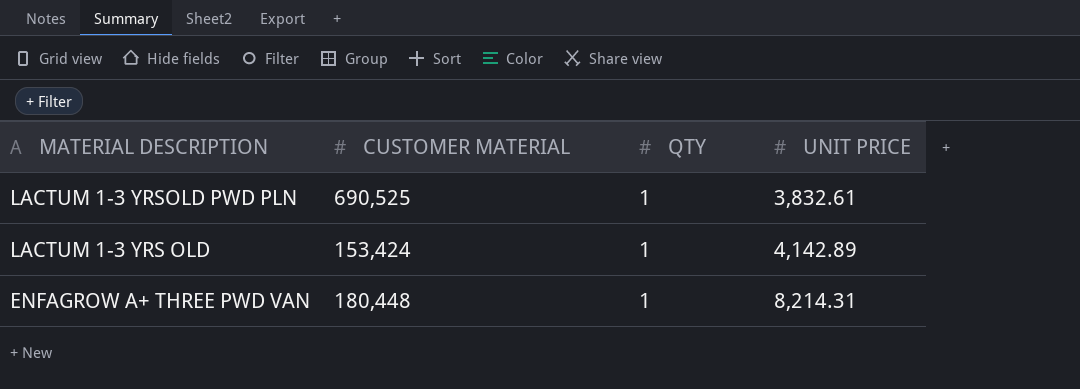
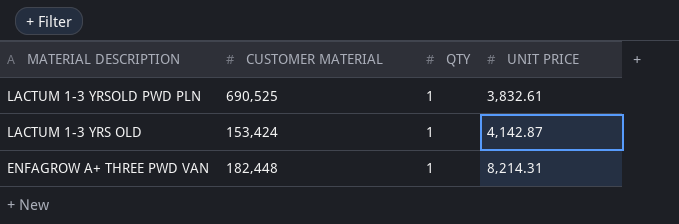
LACTUM 1-3 YRS OLD | UNIT PRICE: 4,142.89 -> 4,142.87
ENFAGROW A+ THREE PWD VAN | CUSTOMER MATERIAL: 180,448 -> 182,448

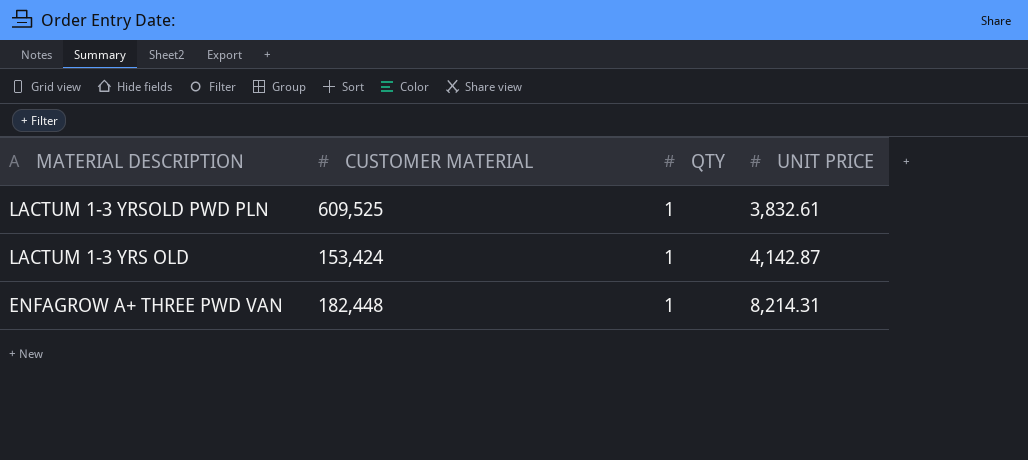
LACTUM 1-3 YRSOLD PWD PLN | CUSTOMER MATERIAL: 690,525 -> 609,525

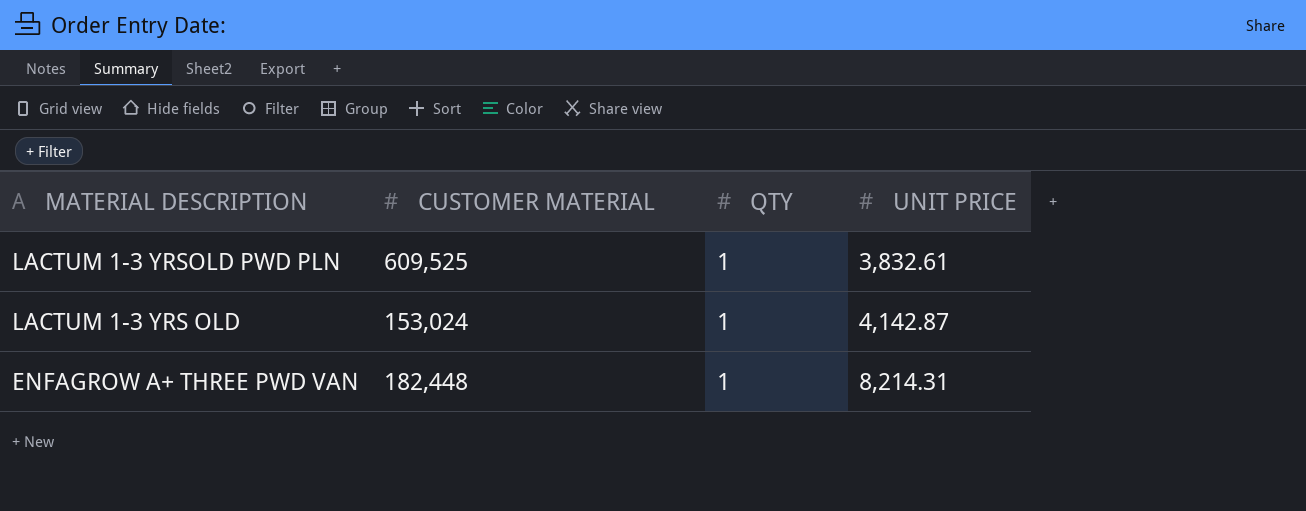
LACTUM 1-3 YRS OLD | CUSTOMER MATERIAL: 153,424 -> 153,024

